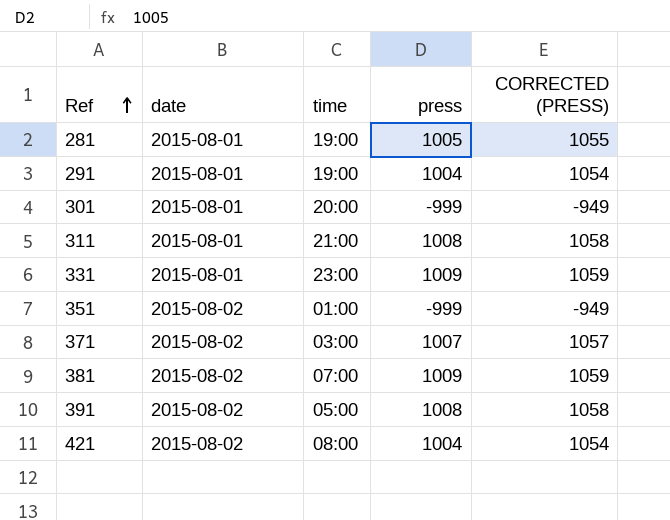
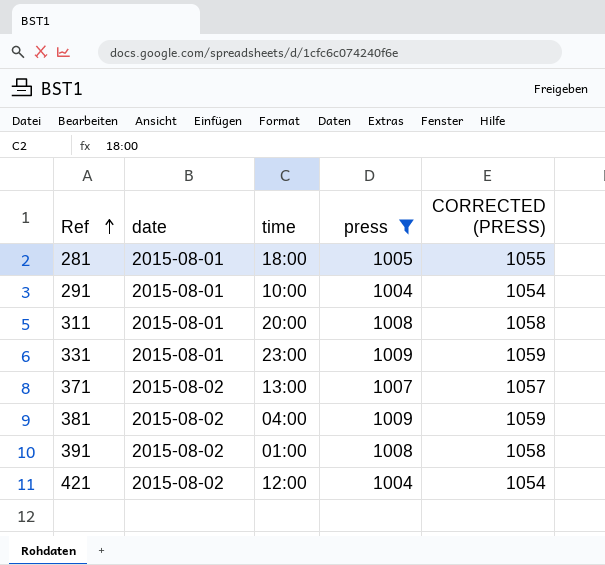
filter: none -> press != -999
281 | time: 19:00 -> 18:00
291 | time: 19:00 -> 10:00
311 | time: 21:00 -> 20:00
371 | time: 03:00 -> 13:00
381 | time: 07:00 -> 04:00
391 | time: 05:00 -> 01:00
421 | time: 08:00 -> 12:00

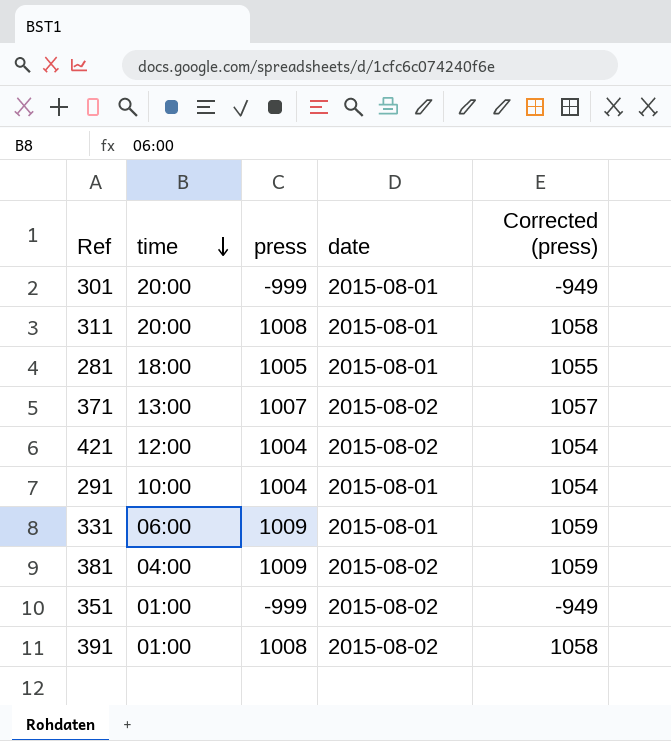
filter: press != -999 -> none
row order: Ref ascending -> time descending
column date | position: 2 -> 4
column name: CORRECTED (PRESS) -> Corrected (press)
331 | time: 23:00 -> 06:00

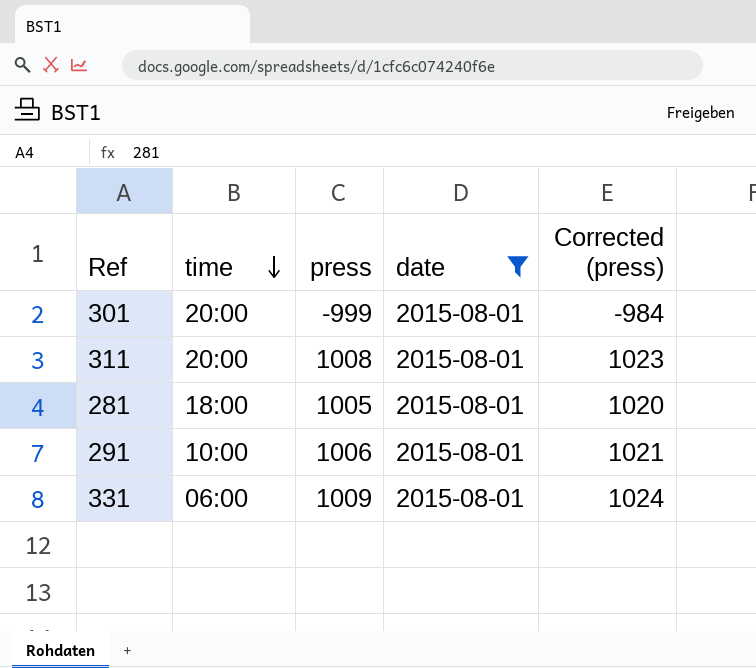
filter: none -> date = 2015-08-01
column Corrected (press) | formula: [press] + 50 -> [press] + 15
291 | press: 1004 -> 1006

